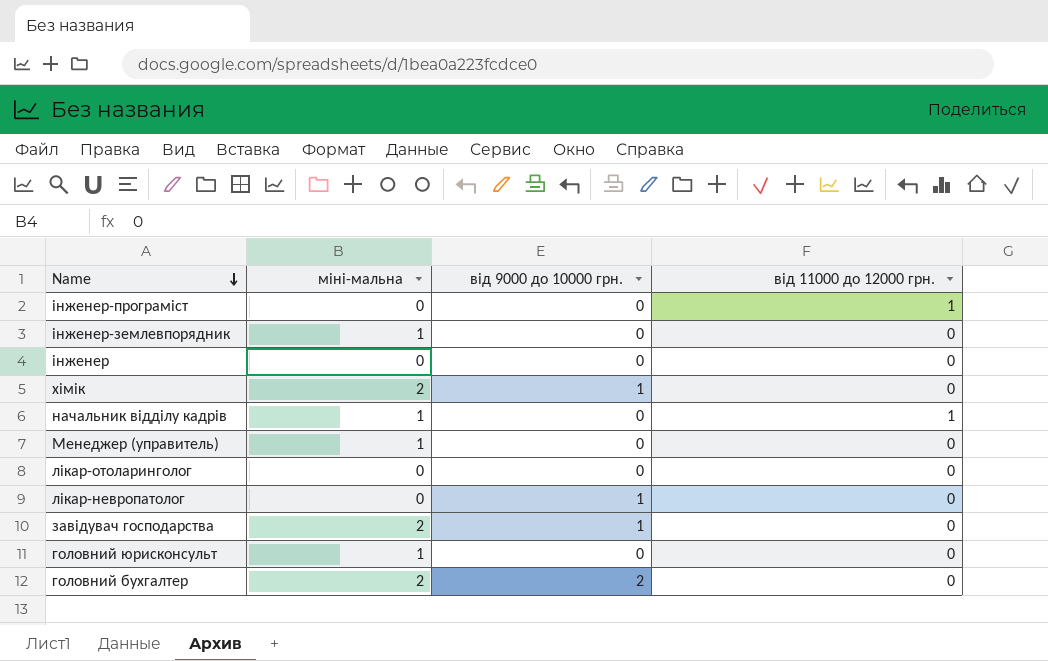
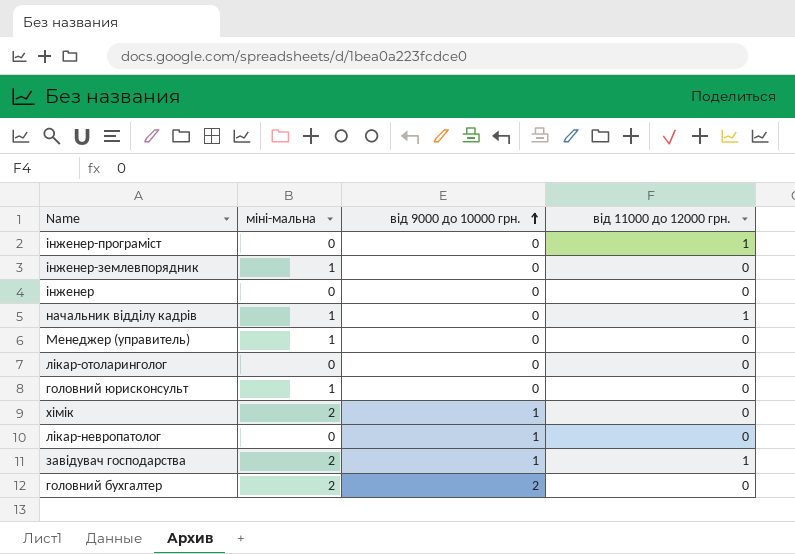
row order: Name descending -> від 9000 до 10000 грн. ascending
завідувач господарства | від 11000 до 12000 грн.: 0 -> 1

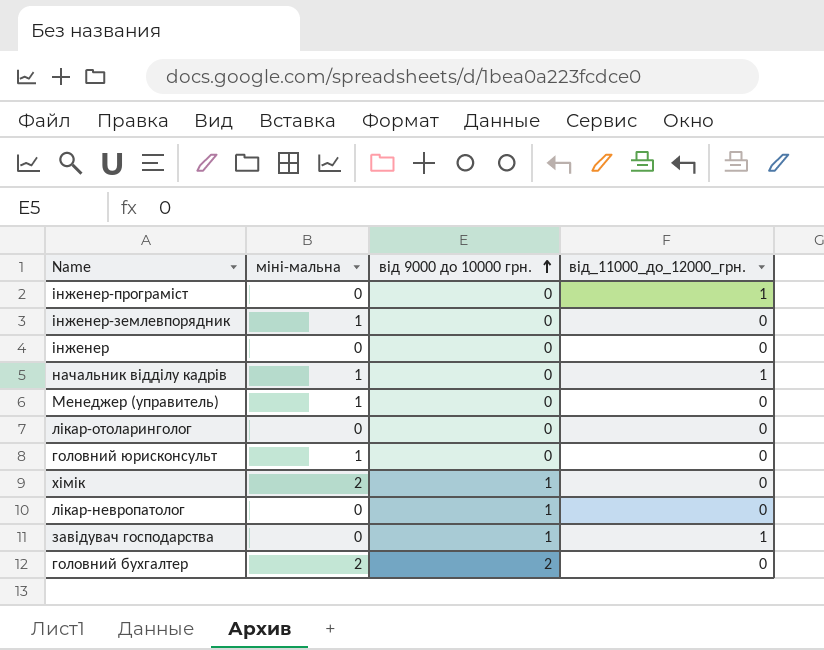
column name: від 11000 до 12000 грн. -> від_11000_до_12000_грн.
завідувач господарства | міні-мальна: 2 -> 0

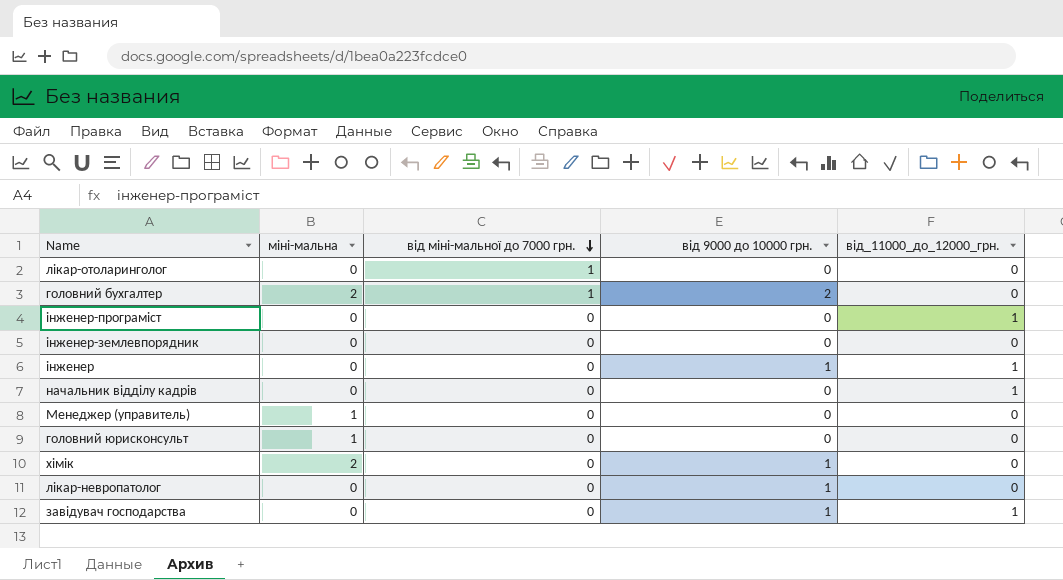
row order: від 9000 до 10000 грн. ascending -> від міні-мальної до 7000 грн. descending
column від міні-мальної до 7000 грн. | position: none -> 3
інженер-землевпорядник | міні-мальна: 1 -> 0
інженер | від 9000 до 10000 грн.: 0 -> 1
інженер | від_11000_до_12000_грн.: 0 -> 1
начальник відділу кадрів | міні-мальна: 1 -> 0

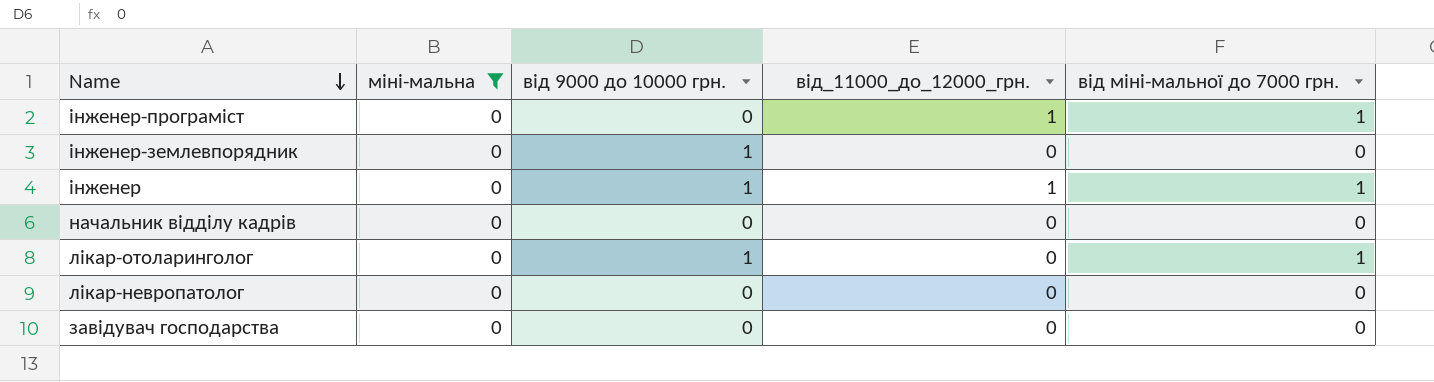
filter: none -> міні-мальна = 0
row order: від міні-мальної до 7000 грн. descending -> Name descending
column від міні-мальної до 7000 грн. | position: 3 -> 5
інженер-програміст | від міні-мальної до 7000 грн.: 0 -> 1
інженер-землевпорядник | від 9000 до 10000 грн.: 0 -> 1
інженер | від міні-мальної до 7000 грн.: 0 -> 1
начальник відділу кадрів | від_11000_до_12000_грн.: 1 -> 0
лікар-отоларинголог | від 9000 до 10000 грн.: 0 -> 1
лікар-невропатолог | від 9000 до 10000 грн.: 1 -> 0
завідувач господарства | від 9000 до 10000 грн.: 1 -> 0
завідувач господарства | від_11000_до_12000_грн.: 1 -> 0

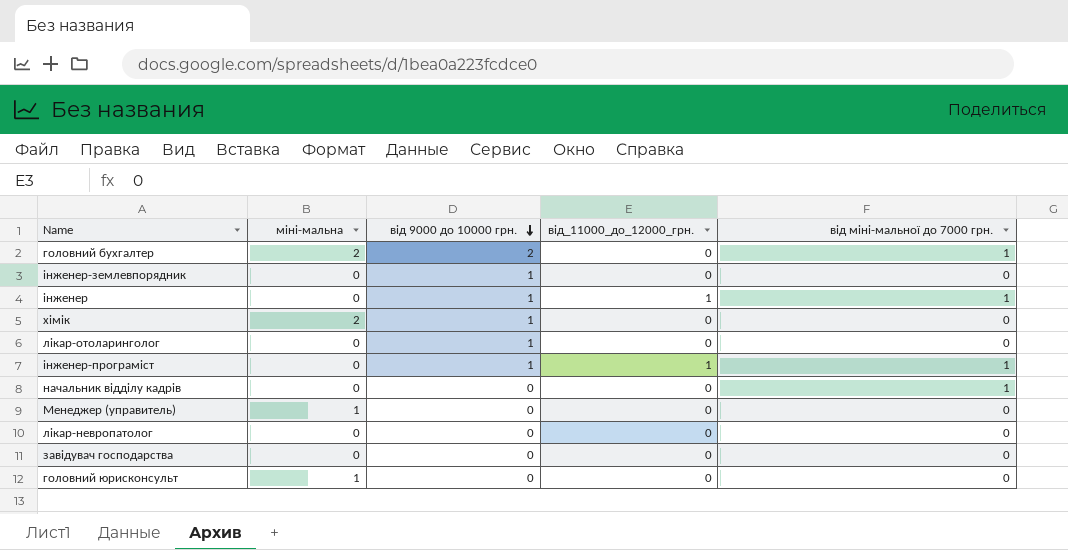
filter: міні-мальна = 0 -> none
row order: Name descending -> від 9000 до 10000 грн. descending
лікар-отоларинголог | від міні-мальної до 7000 грн.: 1 -> 0
інженер-програміст | від 9000 до 10000 грн.: 0 -> 1
начальник відділу кадрів | від міні-мальної до 7000 грн.: 0 -> 1

